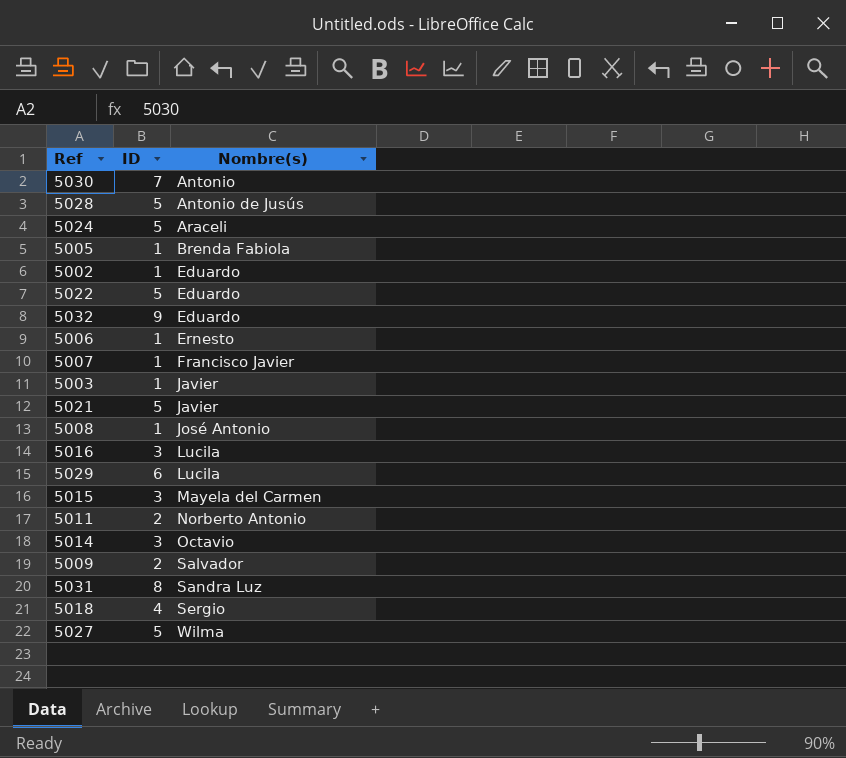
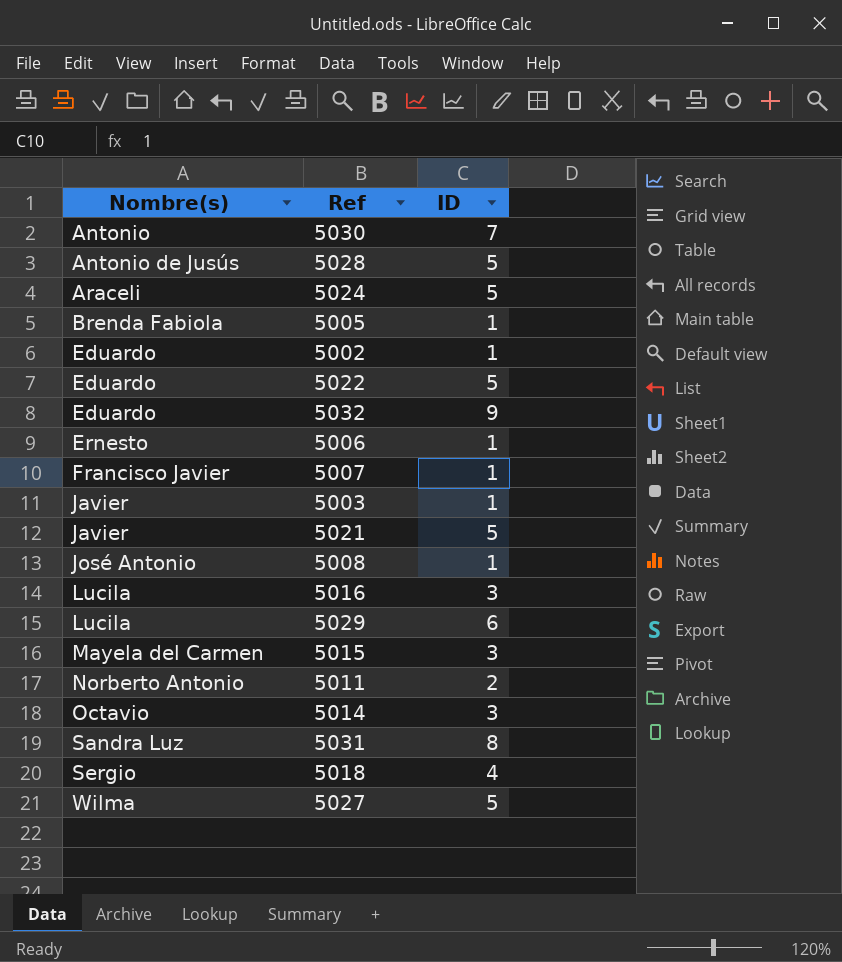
column Nombre(s) | position: 3 -> 1
row 5009: 2 | Salvador -> none

